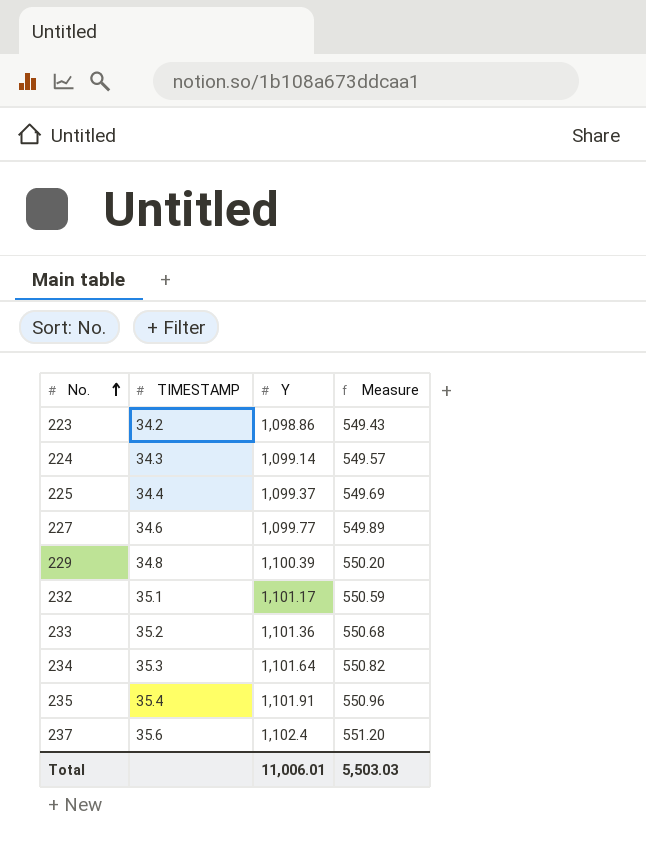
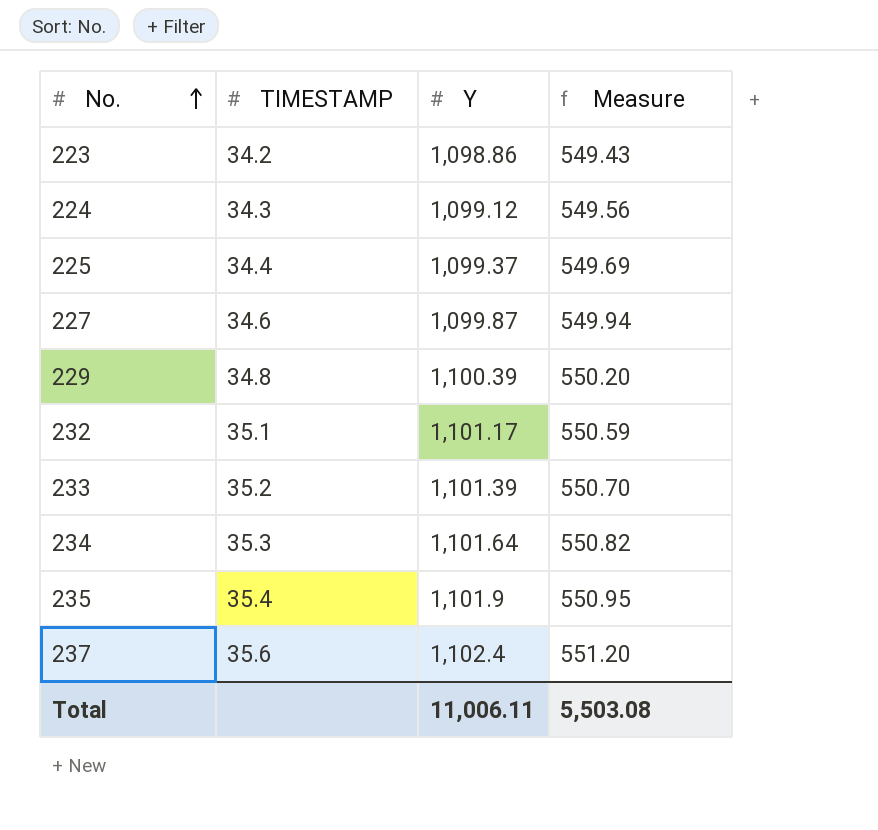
224 | Y: 1,099.14 -> 1,099.12
224 | Measure: 549.57 -> 549.56
227 | Y: 1,099.77 -> 1,099.87
227 | Measure: 549.89 -> 549.94
233 | Y: 1,101.36 -> 1,101.39
233 | Measure: 550.68 -> 550.70
235 | Y: 1,101.91 -> 1,101.9
235 | Measure: 550.96 -> 550.95
Total | Y: 11,006.01 -> 11,006.11
Total | Measure: 5,503.03 -> 5,503.08

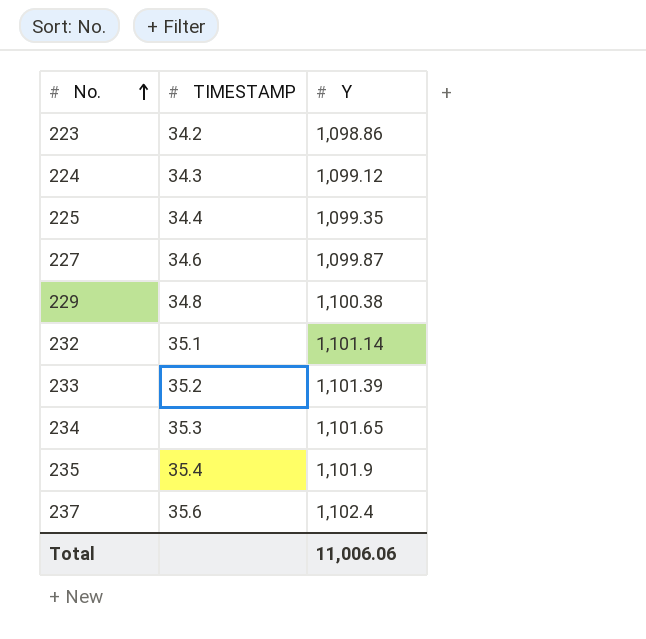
column Measure | formula: [Y] * 0.5 -> none
225 | Y: 1,099.37 -> 1,099.35
229 | Y: 1,100.39 -> 1,100.38
232 | Y: 1,101.17 -> 1,101.14
234 | Y: 1,101.64 -> 1,101.65
Total | Y: 11,006.11 -> 11,006.06

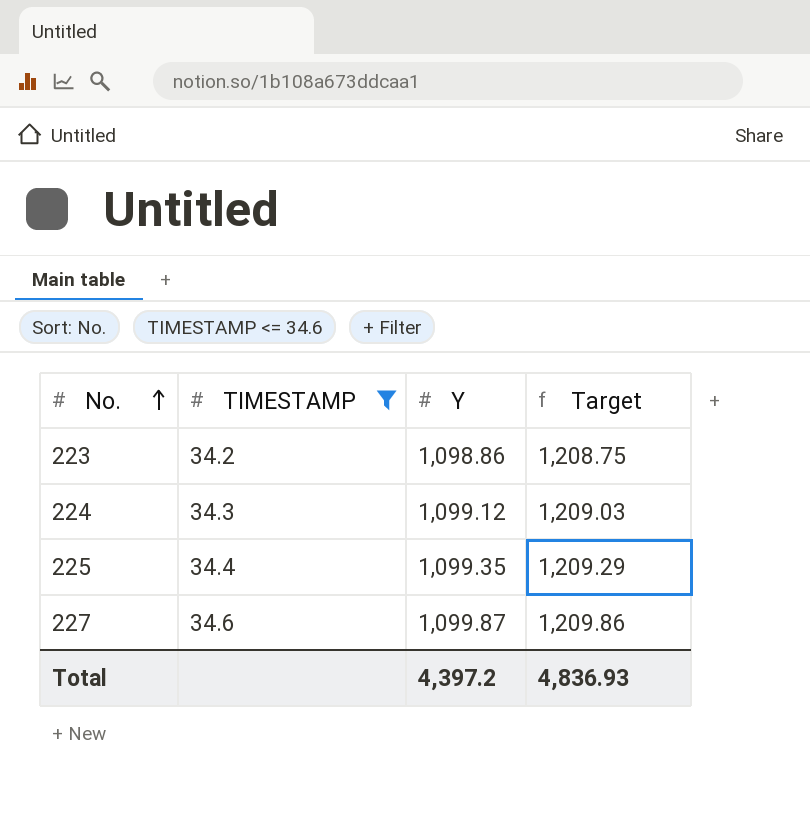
filter: none -> TIMESTAMP <= 34.6
column Target | formula: none -> [Y] * 1.1
Total | Y: 11,006.06 -> 4,397.2

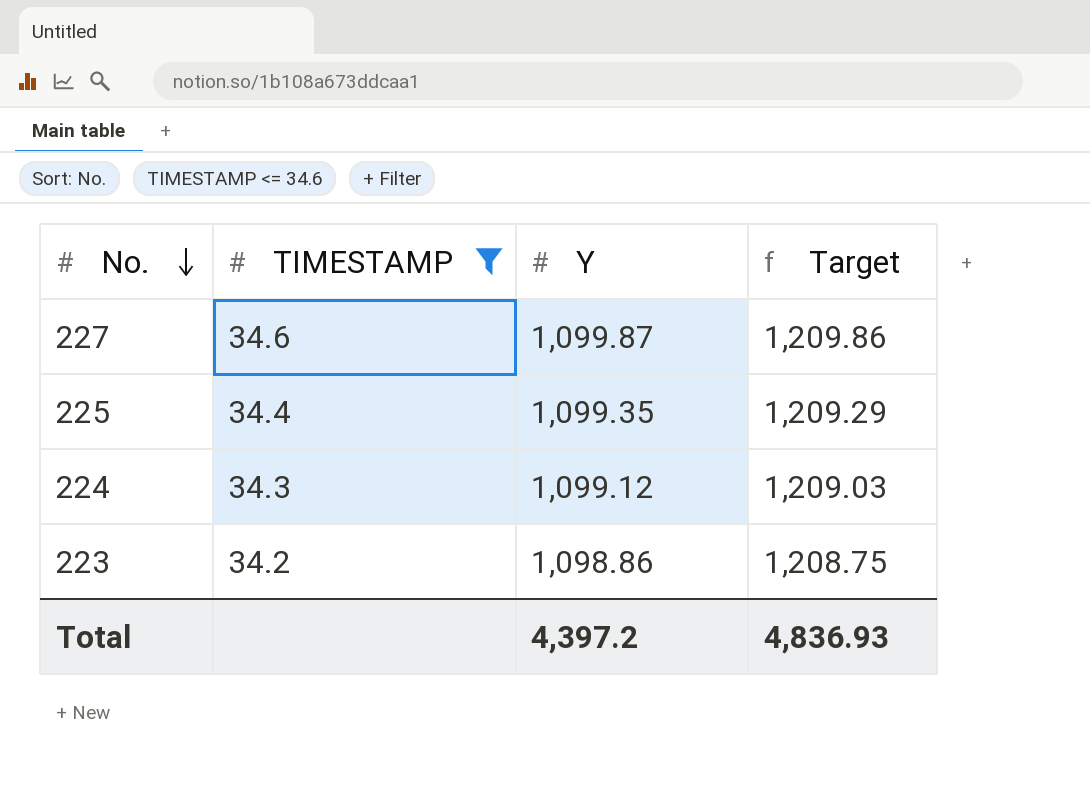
row order: No. ascending -> No. descending

